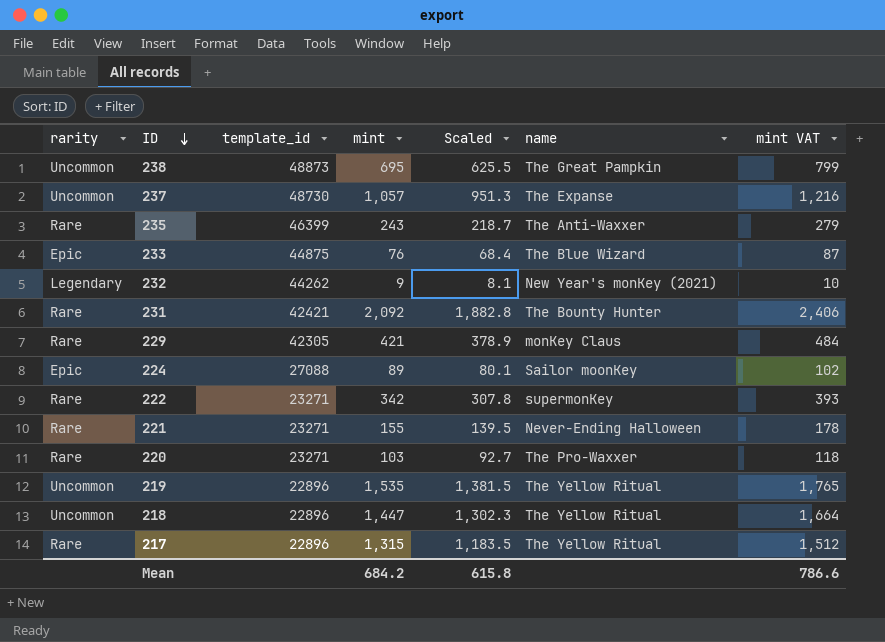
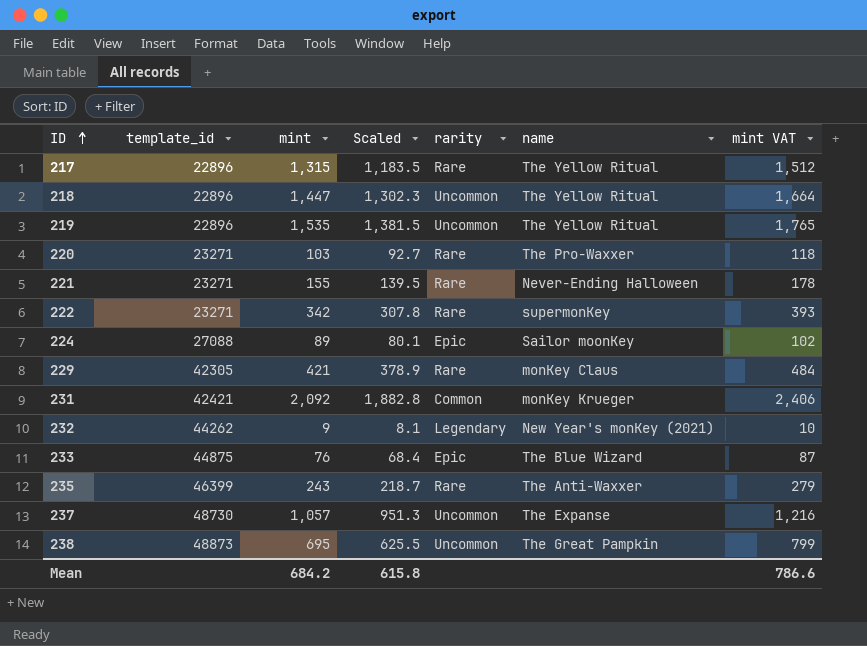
row order: ID descending -> ID ascending
column rarity | position: 1 -> 5
231 | rarity: Rare -> Common
231 | name: The Bounty Hunter -> monKey Krueger

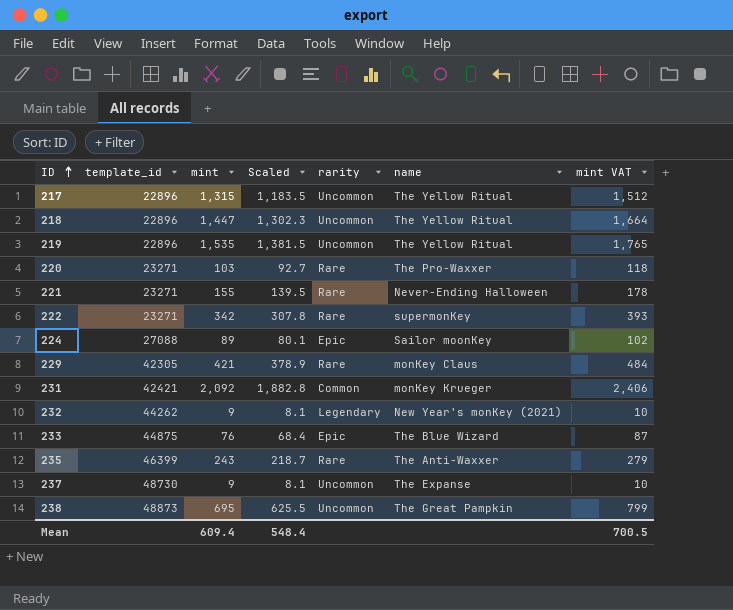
217 | rarity: Rare -> Uncommon
237 | mint: 1,057 -> 9
237 | Scaled: 951.3 -> 8.1
237 | mint VAT: 1,216 -> 10
Mean | mint: 684.2 -> 609.4
Mean | Scaled: 615.8 -> 548.4
Mean | mint VAT: 786.6 -> 700.5

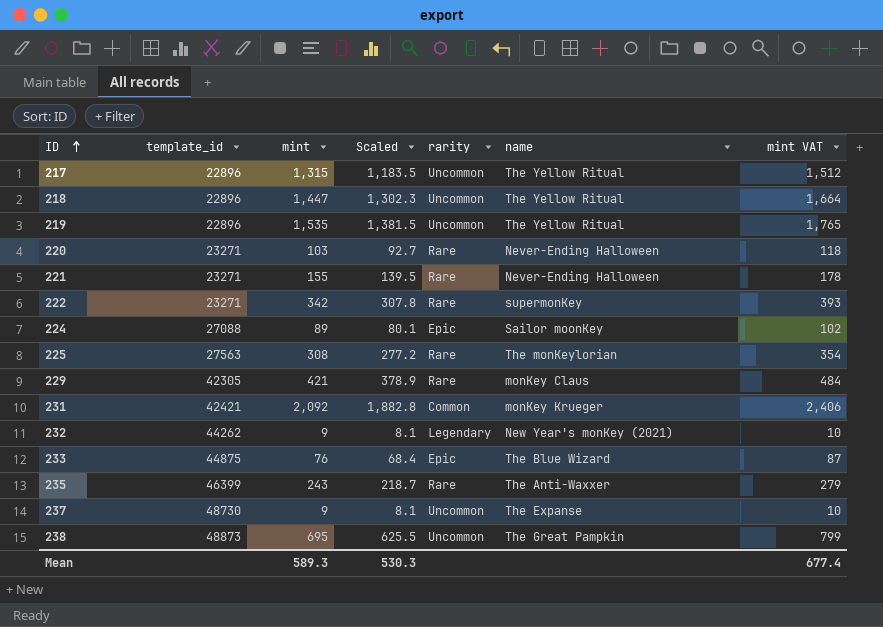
220 | name: The Pro-Waxxer -> Never-Ending Halloween
row 225: none -> 27563 | 308 | 277.2 | Rare | The monKeylorian | 354
Mean | mint: 609.4 -> 589.3
Mean | Scaled: 548.4 -> 530.3
Mean | mint VAT: 700.5 -> 677.4

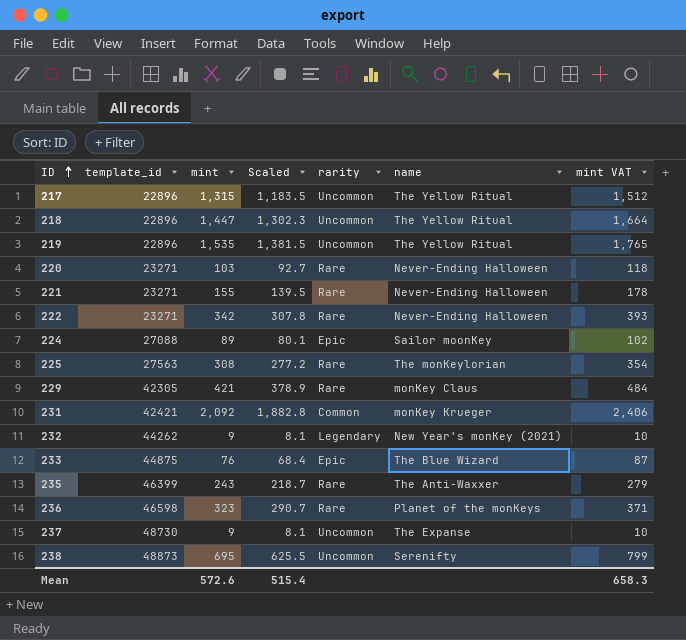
222 | name: supermonKey -> Never-Ending Halloween
row 236: none -> 46598 | 323 | 290.7 | Rare | Planet of the monKeys | 371
238 | name: The Great Pampkin -> Serenifty
Mean | mint: 589.3 -> 572.6
Mean | Scaled: 530.3 -> 515.4
Mean | mint VAT: 677.4 -> 658.3

